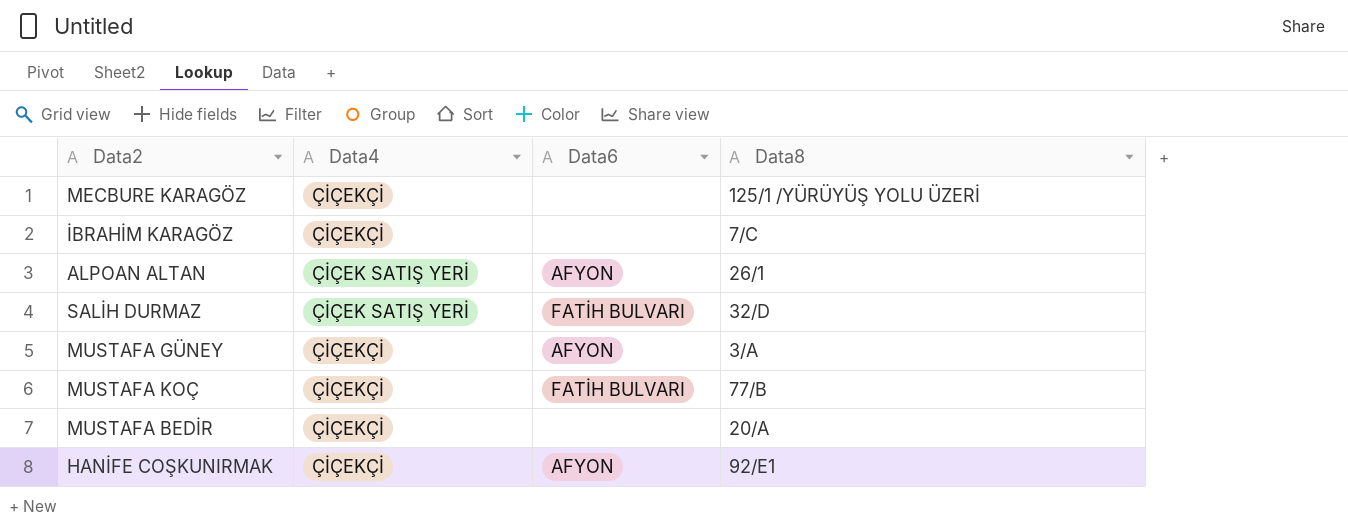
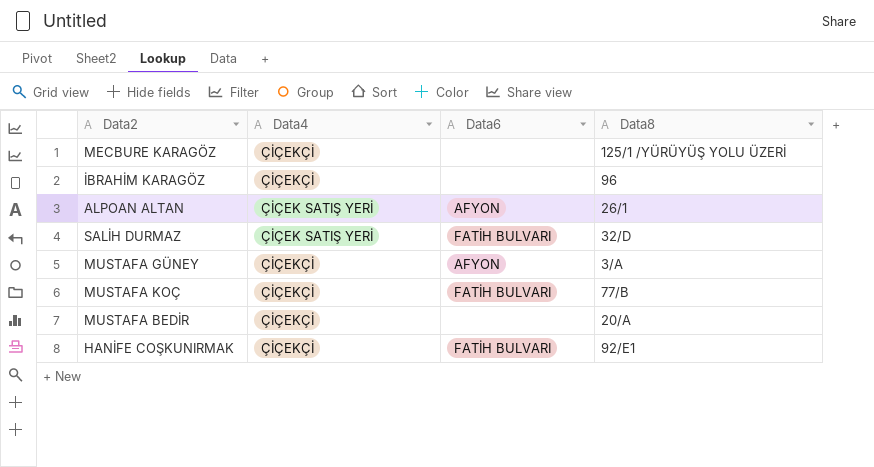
İBRAHİM KARAGÖZ | Data8: 7/C -> 96
HANİFE COŞKUNIRMAK | Data6: AFYON -> FATİH BULVARI

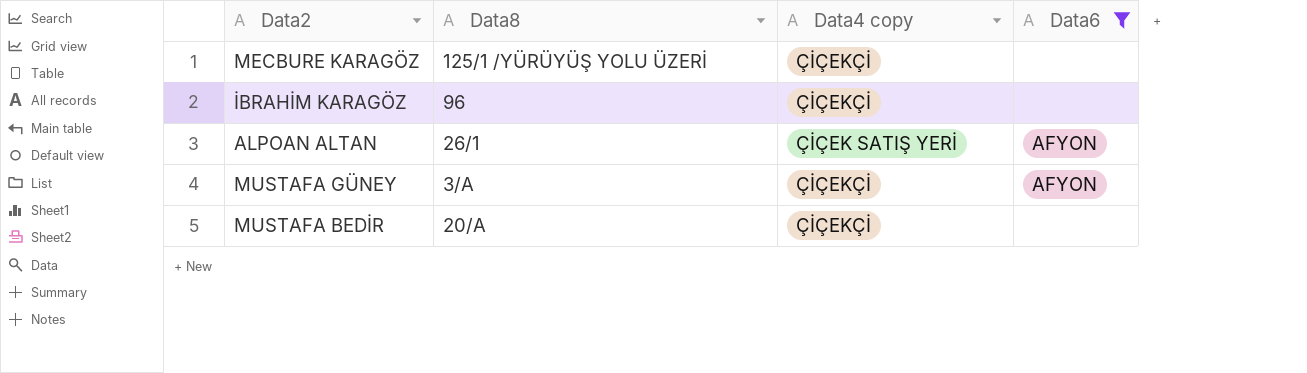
filter: none -> Data6 != FATİH BULVARI
column Data8 | position: 4 -> 2
column name: Data4 -> Data4 copy

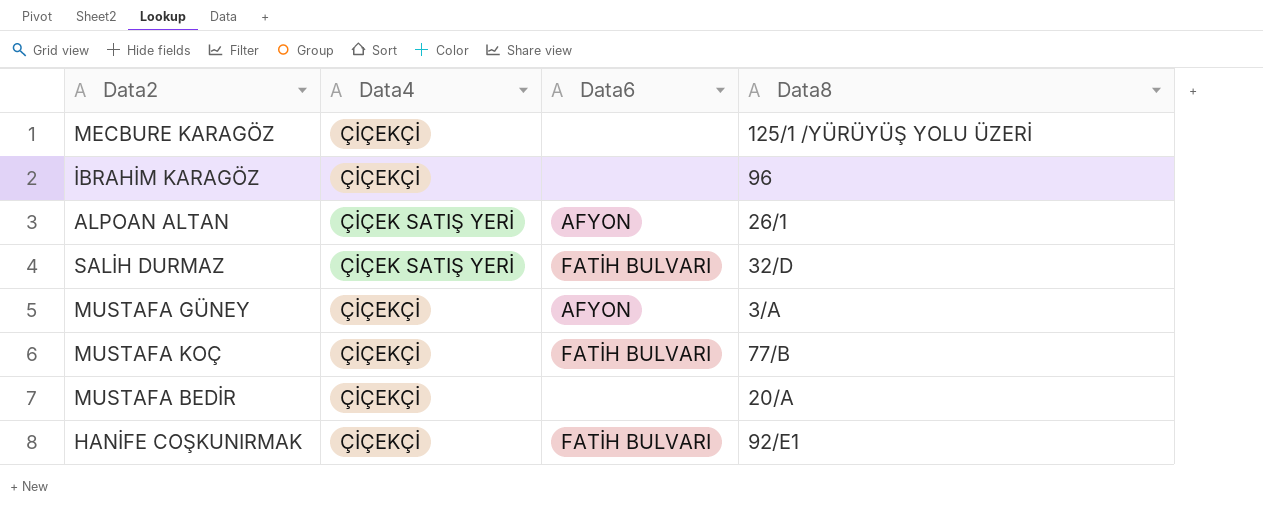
filter: Data6 != FATİH BULVARI -> none
column name: Data4 copy -> Data4
column Data8 | position: 2 -> 4

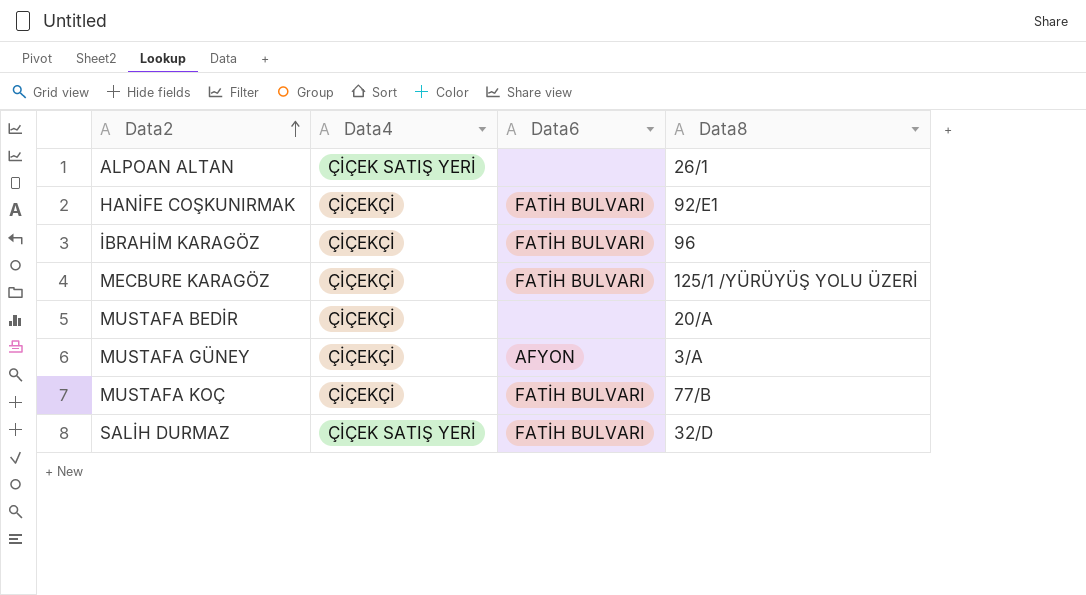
row order: none -> Data2 ascending
ALPOAN ALTAN | Data6: AFYON -> none
İBRAHİM KARAGÖZ | Data6: none -> FATİH BULVARI
MECBURE KARAGÖZ | Data6: none -> FATİH BULVARI

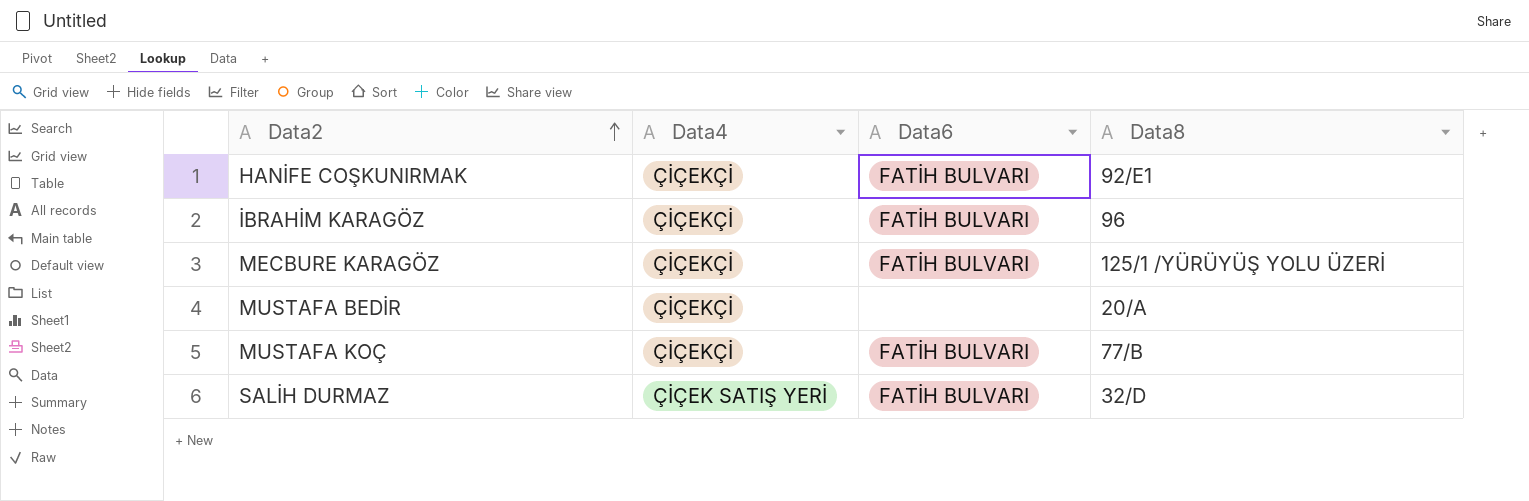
row ALPOAN ALTAN: ÇİÇEK SATIŞ YERİ | none | 26/1 -> none
row MUSTAFA GÜNEY: ÇİÇEKÇİ | AFYON | 3/A -> none

